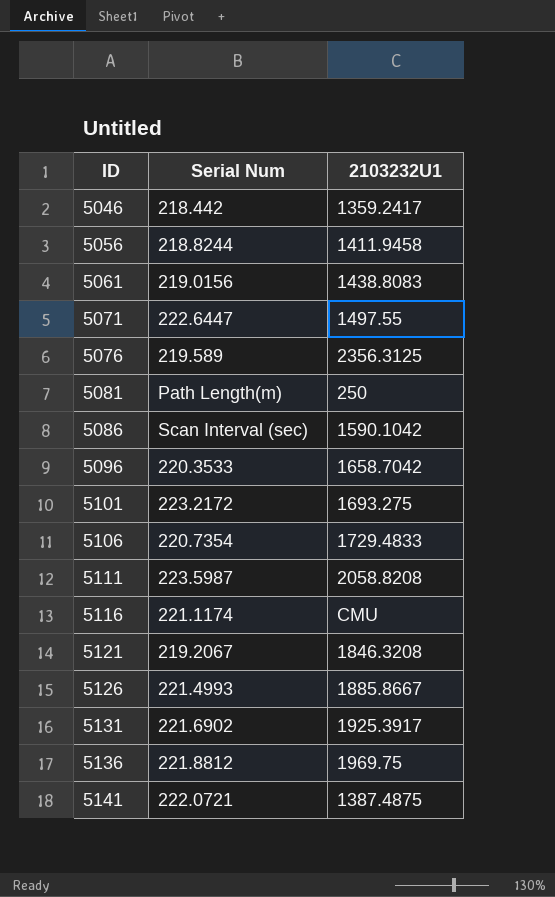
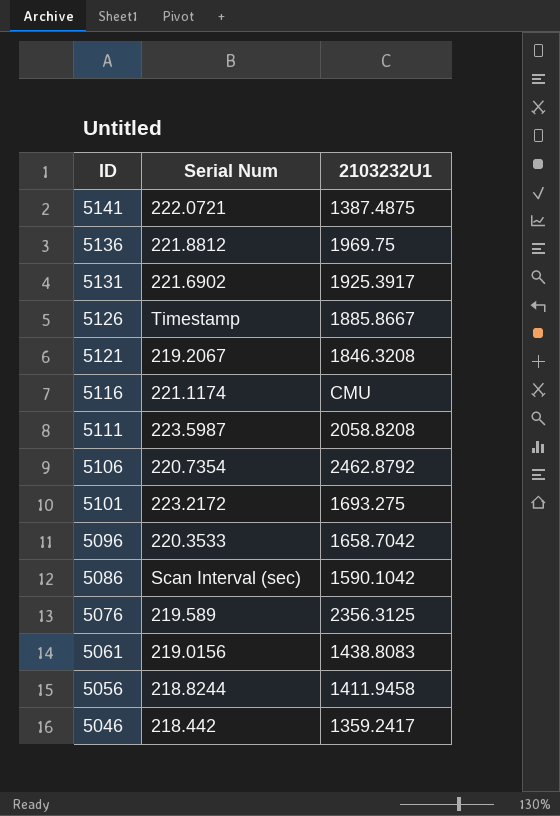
row order: ID ascending -> ID descending
row 5071: 222.6447 | 1497.55 -> none
row 5081: Path Length(m) | 250 -> none
5126 | Serial Num: 221.4993 -> Timestamp
5106 | 2103232U1: 1729.4833 -> 2462.8792

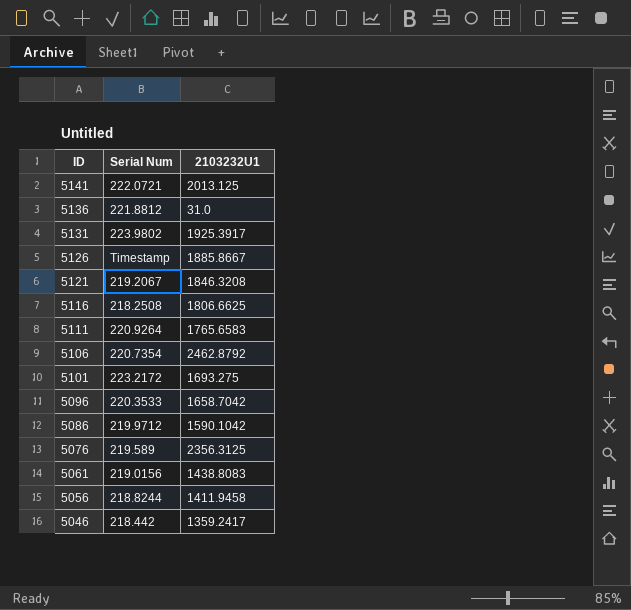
5141 | 2103232U1: 1387.4875 -> 2013.125
5136 | 2103232U1: 1969.75 -> 31.0
5131 | Serial Num: 221.6902 -> 223.9802
5116 | Serial Num: 221.1174 -> 218.2508
5116 | 2103232U1: CMU -> 1806.6625
5111 | Serial Num: 223.5987 -> 220.9264
5111 | 2103232U1: 2058.8208 -> 1765.6583
5086 | Serial Num: Scan Interval (sec) -> 219.9712

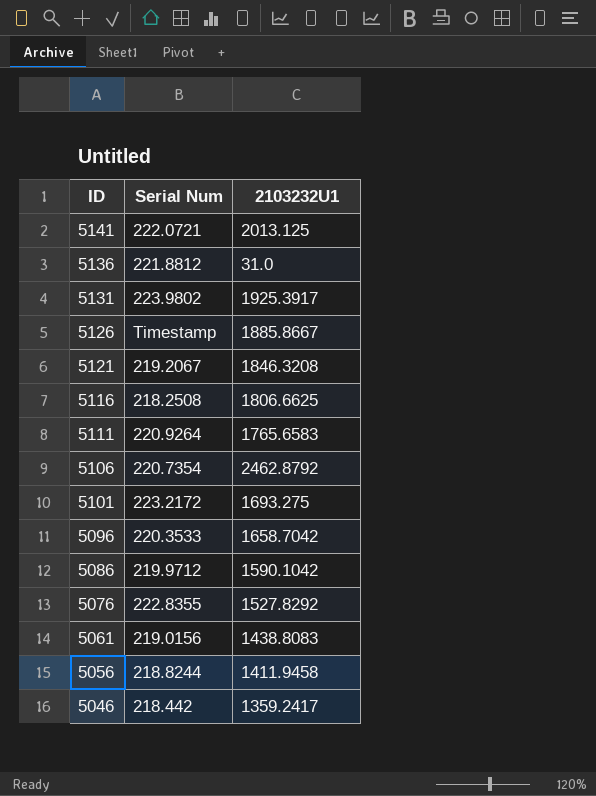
5076 | Serial Num: 219.589 -> 222.8355
5076 | 2103232U1: 2356.3125 -> 1527.8292

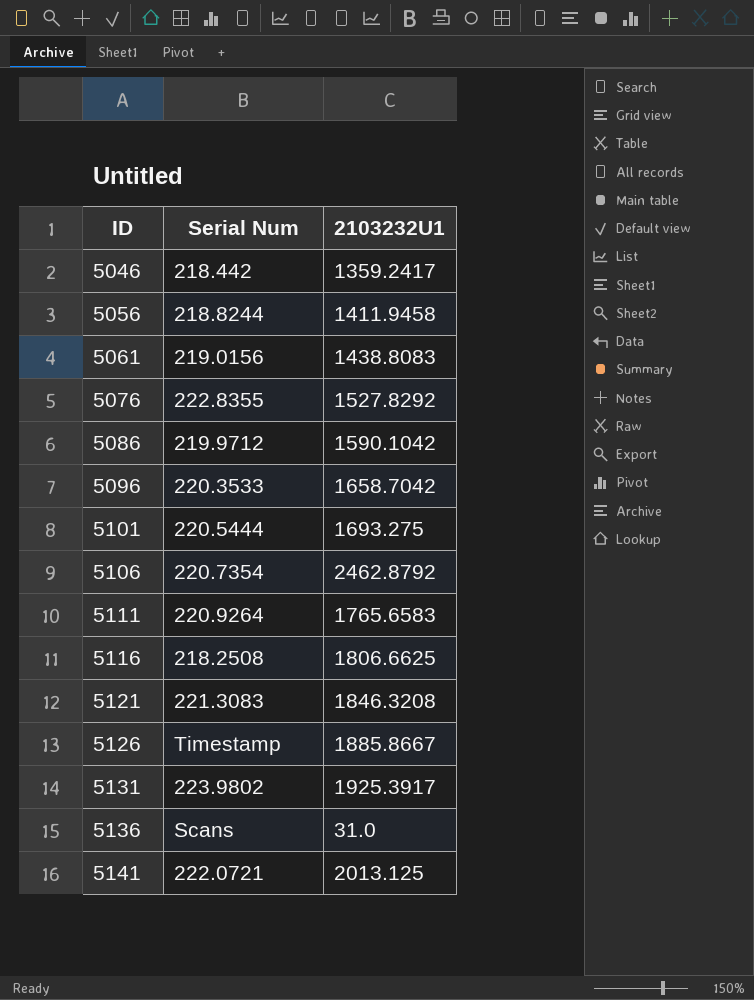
row order: ID descending -> ID ascending
5101 | Serial Num: 223.2172 -> 220.5444
5121 | Serial Num: 219.2067 -> 221.3083
5136 | Serial Num: 221.8812 -> Scans

